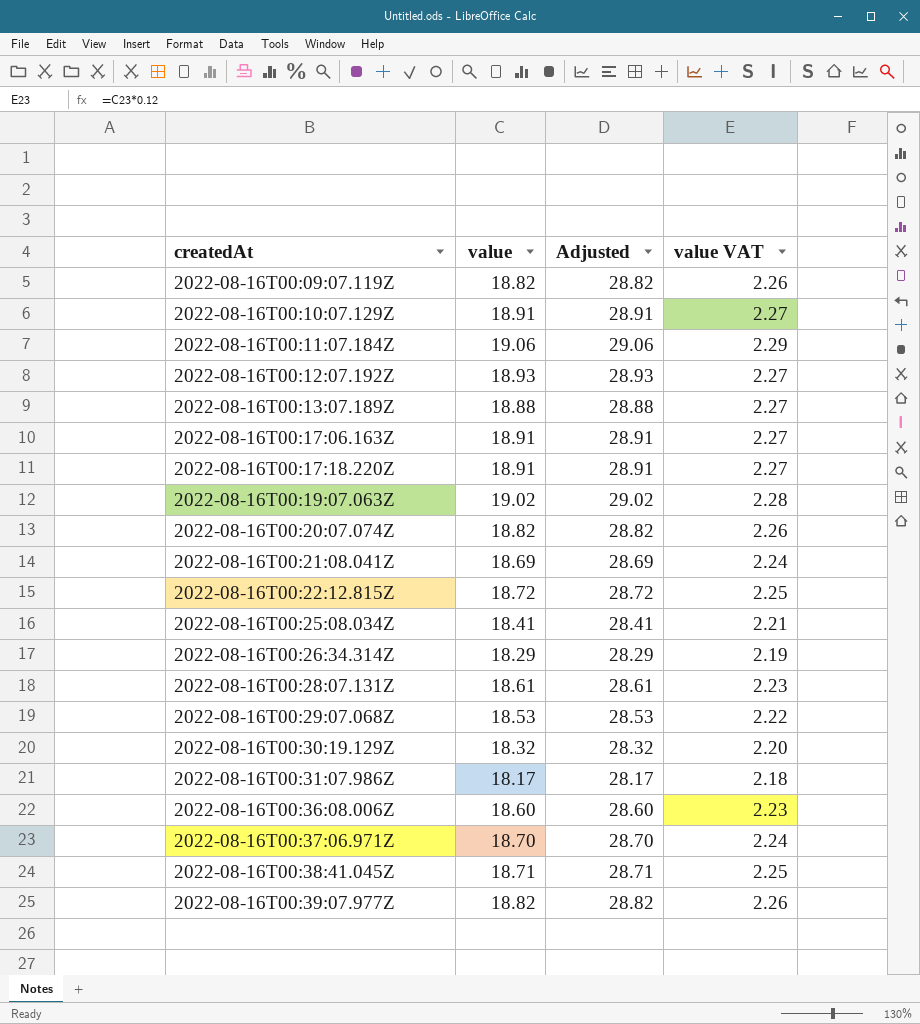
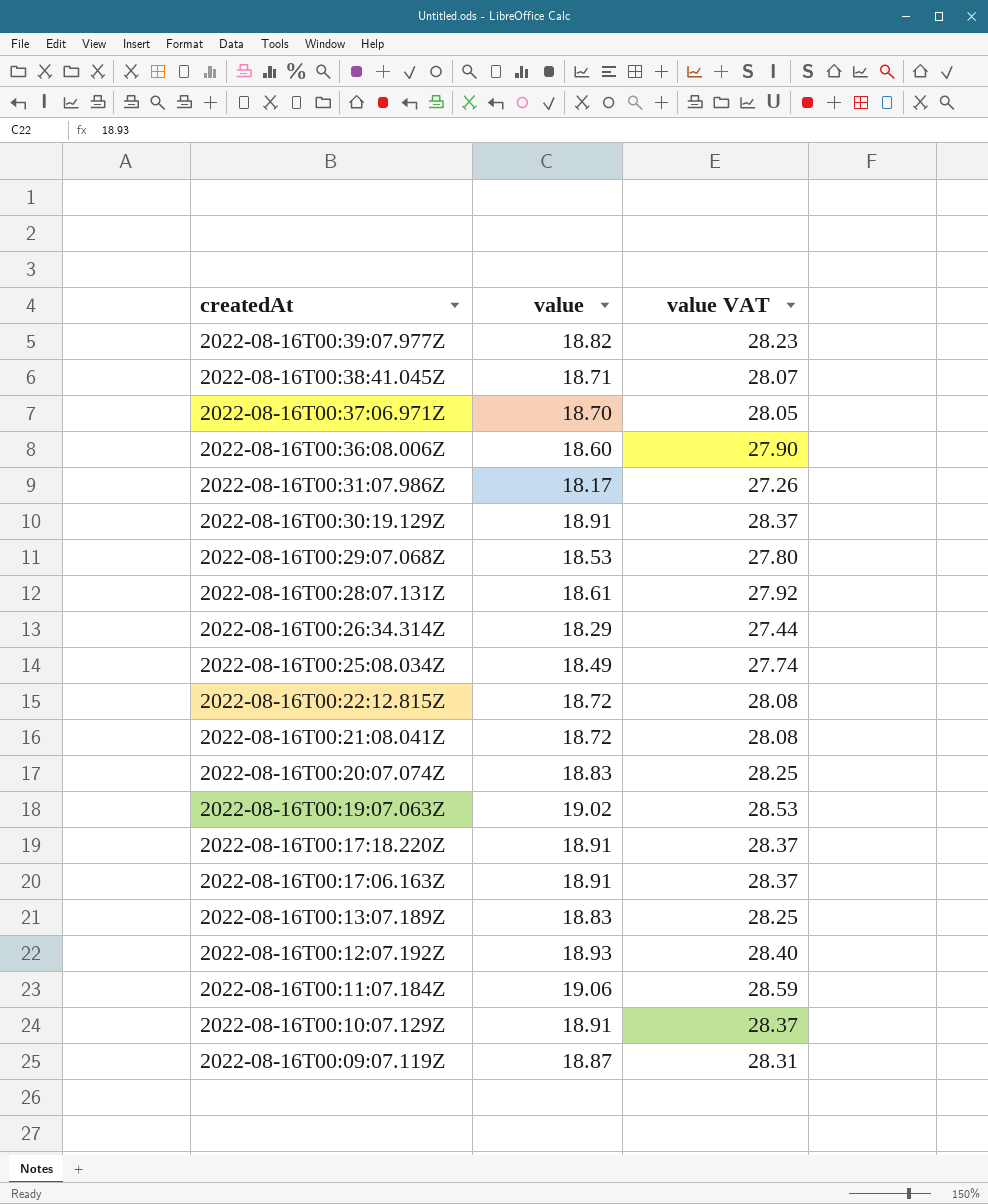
row order: createdAt ascending -> createdAt descending
column Adjusted | formula: [value] + 10 -> none
column value VAT | formula: [value] * 0.12 -> [value] * 1.5
2022-08-16T00:30:19.129Z | value: 18.32 -> 18.91
2022-08-16T00:25:08.034Z | value: 18.41 -> 18.49
2022-08-16T00:21:08.041Z | value: 18.69 -> 18.72
2022-08-16T00:20:07.074Z | value: 18.82 -> 18.83
2022-08-16T00:13:07.189Z | value: 18.88 -> 18.83
2022-08-16T00:09:07.119Z | value: 18.82 -> 18.87

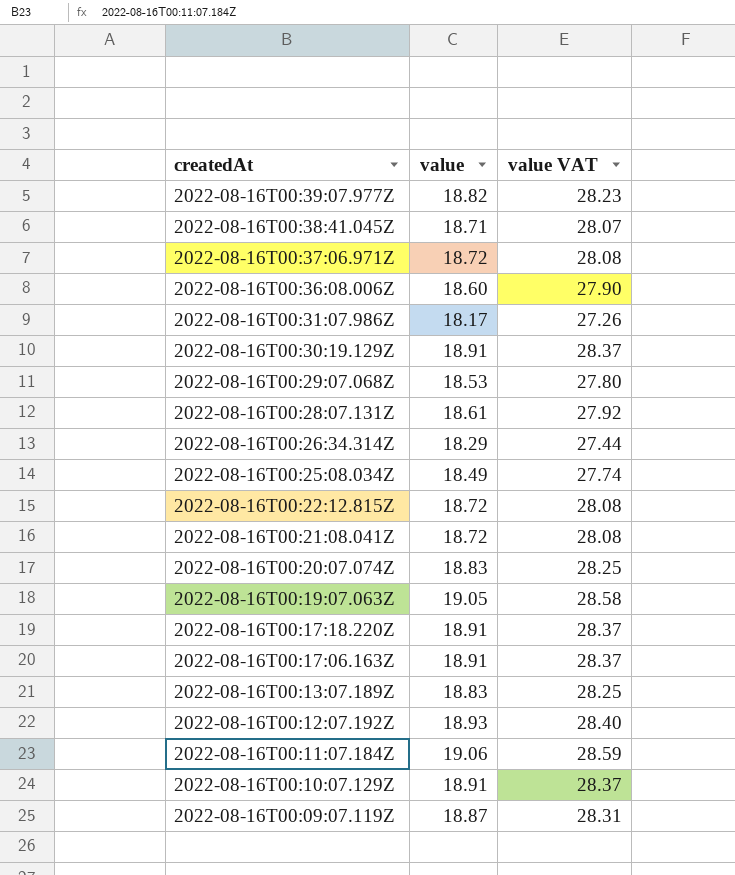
2022-08-16T00:37:06.971Z | value: 18.70 -> 18.72
2022-08-16T00:37:06.971Z | value VAT: 28.05 -> 28.08
2022-08-16T00:19:07.063Z | value: 19.02 -> 19.05
2022-08-16T00:19:07.063Z | value VAT: 28.53 -> 28.58

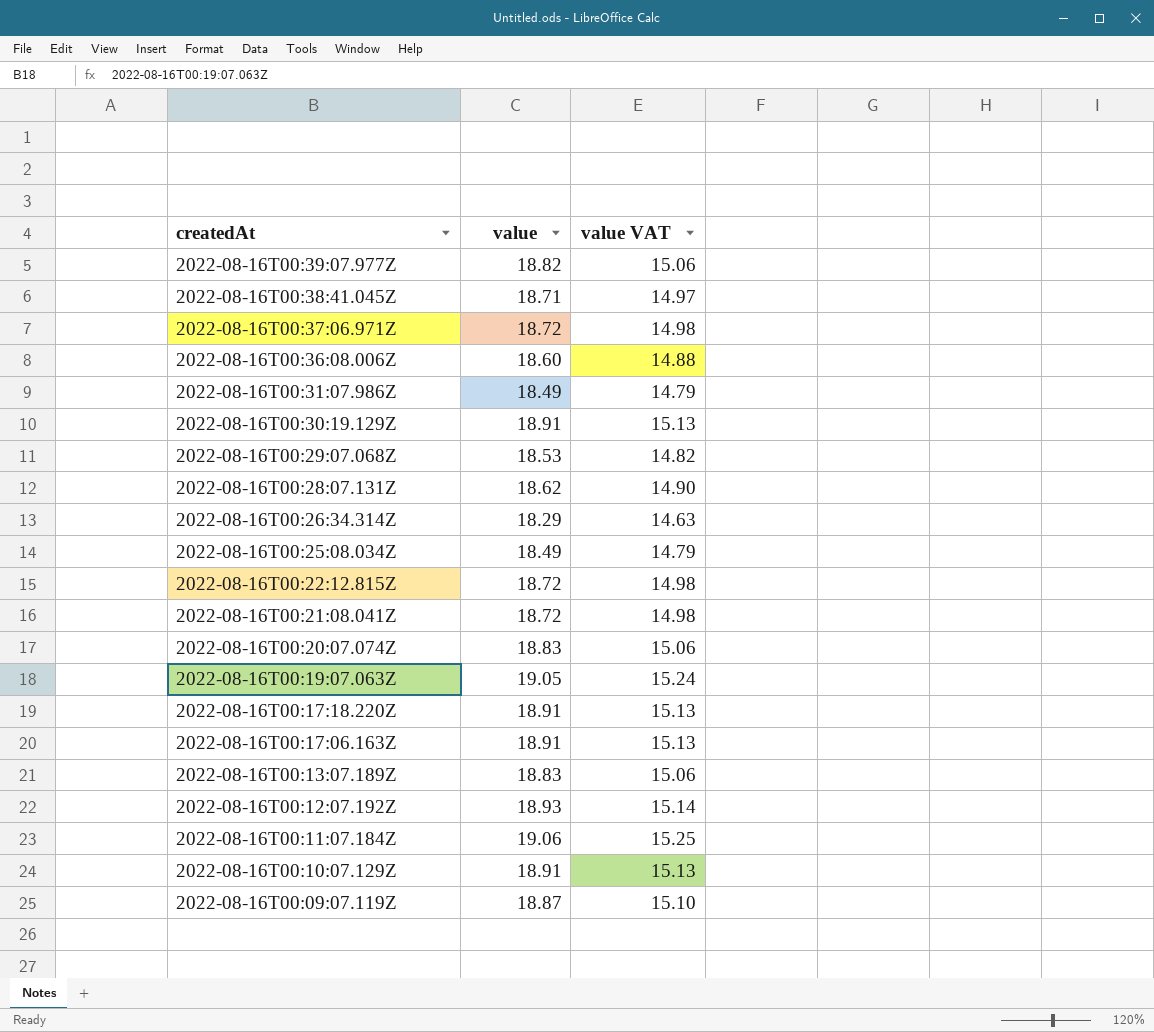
column value VAT | formula: [value] * 1.5 -> [value] * 0.8
2022-08-16T00:31:07.986Z | value: 18.17 -> 18.49
2022-08-16T00:28:07.131Z | value: 18.61 -> 18.62

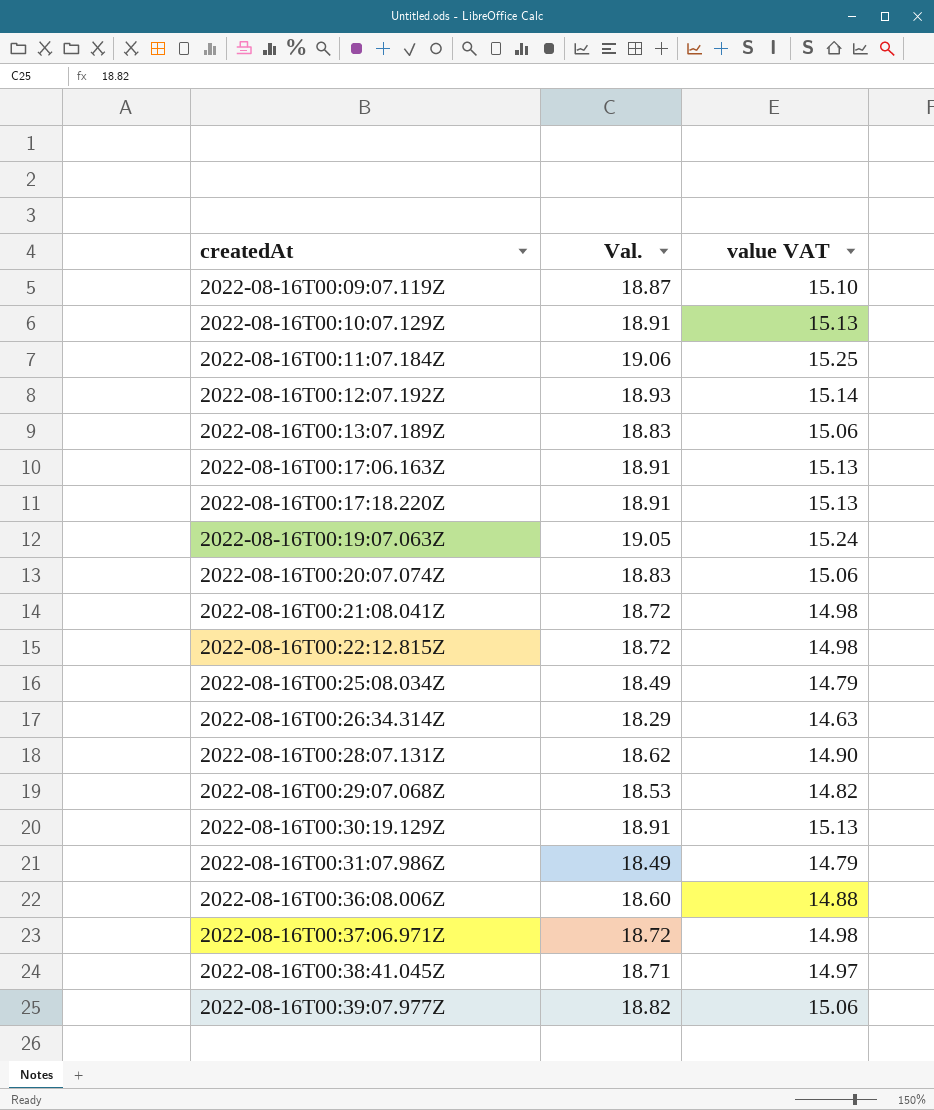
row order: createdAt descending -> createdAt ascending
column name: value -> Val.

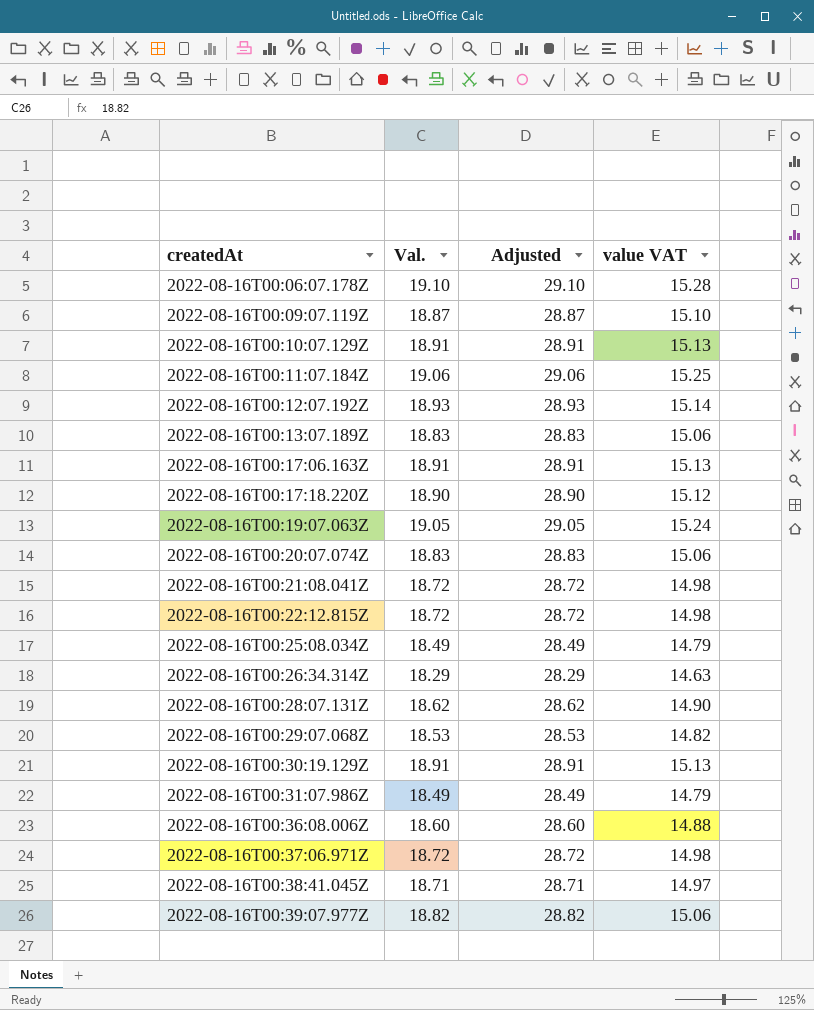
column Adjusted | formula: none -> [Val.] + 10
row 2022-08-16T00:06:07.178Z: none -> 19.10 | 29.10 | 15.28
2022-08-16T00:17:18.220Z | Val.: 18.91 -> 18.90
2022-08-16T00:17:18.220Z | value VAT: 15.13 -> 15.12

